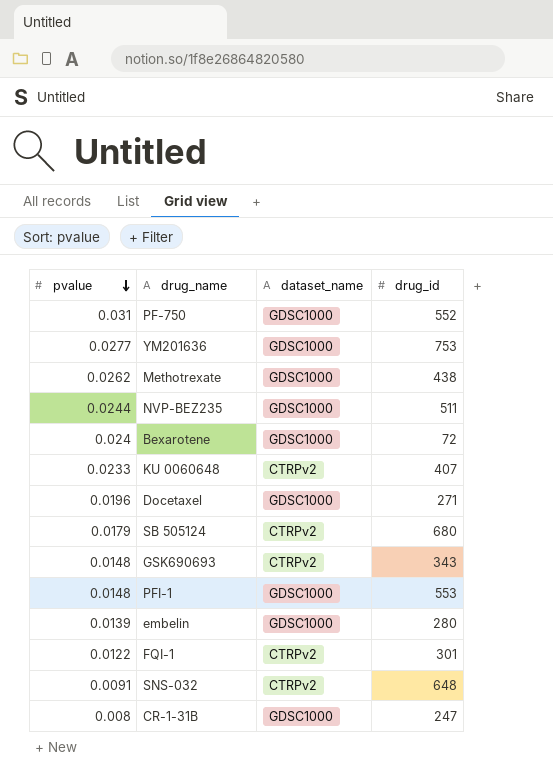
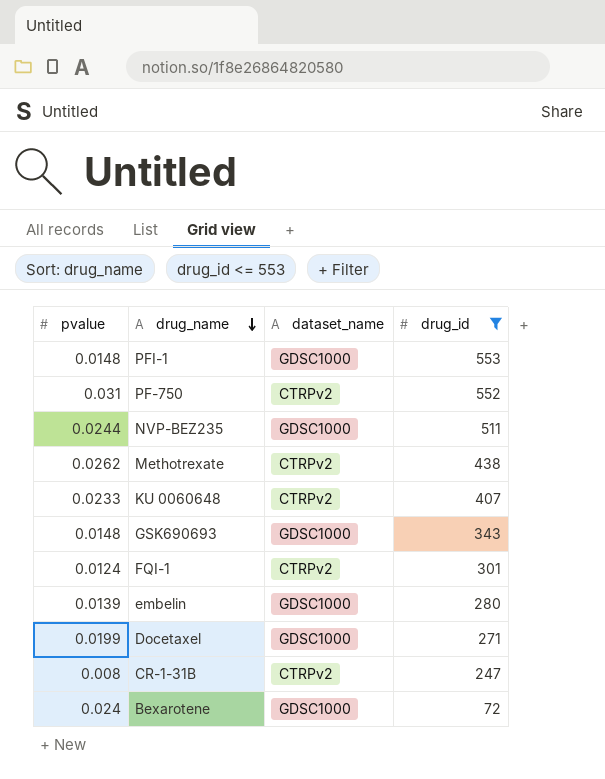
filter: none -> drug_id <= 553
row order: pvalue descending -> drug_name descending
PF-750 | dataset_name: GDSC1000 -> CTRPv2
Methotrexate | dataset_name: GDSC1000 -> CTRPv2
GSK690693 | dataset_name: CTRPv2 -> GDSC1000
FQI-1 | pvalue: 0.0122 -> 0.0124
Docetaxel | pvalue: 0.0196 -> 0.0199
CR-1-31B | dataset_name: GDSC1000 -> CTRPv2

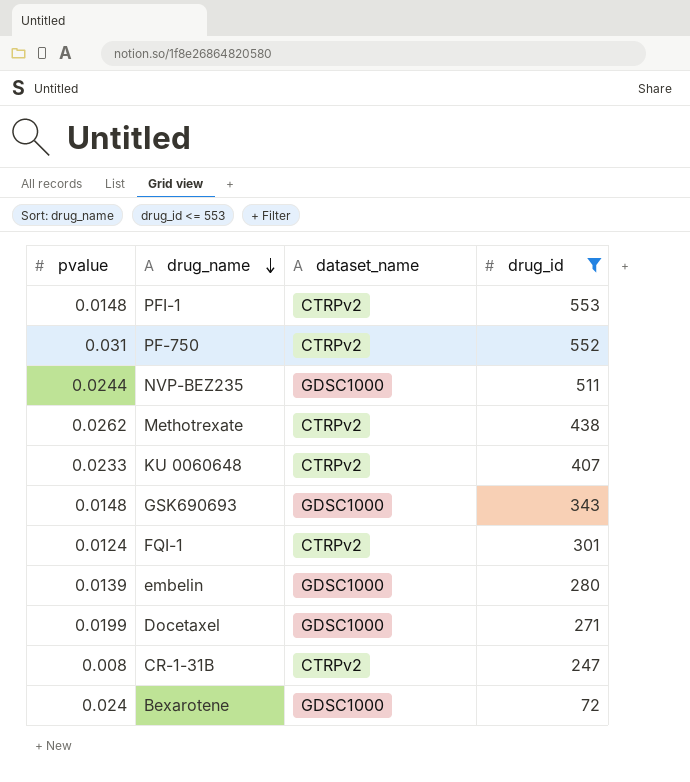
PFI-1 | dataset_name: GDSC1000 -> CTRPv2

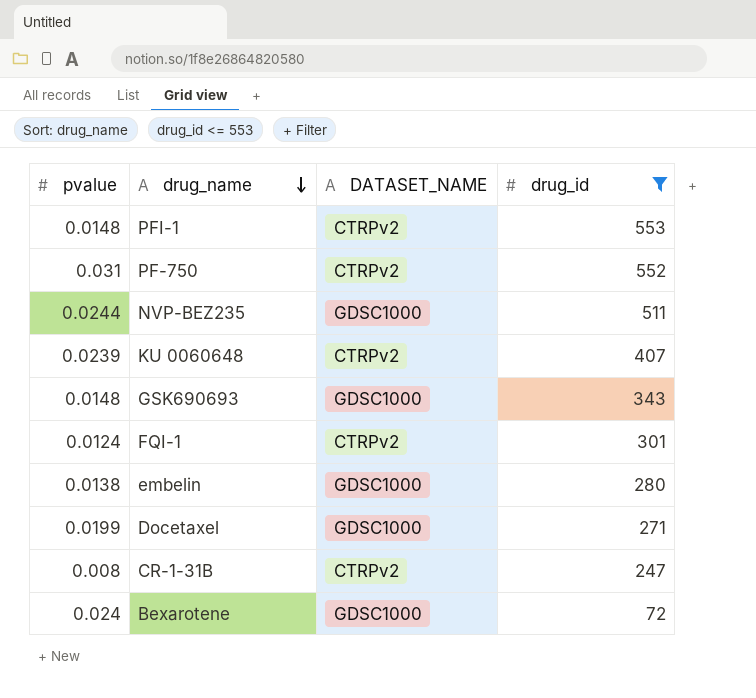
column name: dataset_name -> DATASET_NAME
row Methotrexate: 0.0262 | CTRPv2 | 438 -> none
KU 0060648 | pvalue: 0.0233 -> 0.0239
embelin | pvalue: 0.0139 -> 0.0138

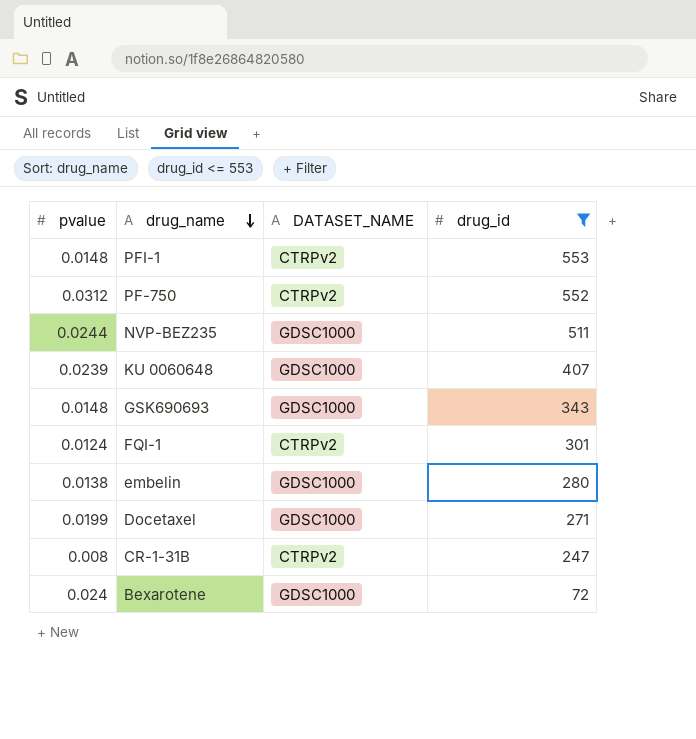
PF-750 | pvalue: 0.031 -> 0.0312
KU 0060648 | DATASET_NAME: CTRPv2 -> GDSC1000

